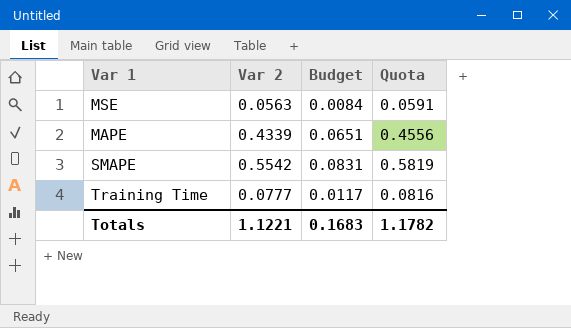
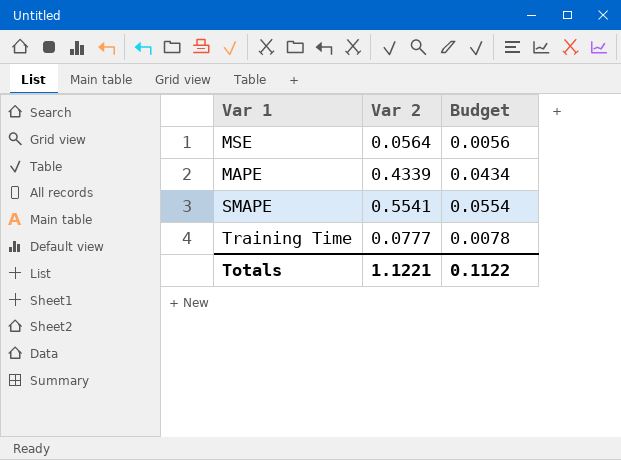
column Quota | formula: [Var 2] * 1.05 -> none
column Budget | formula: [Var 2] * 0.15 -> [Var 2] * 0.1
MSE | Var 2: 0.0563 -> 0.0564
SMAPE | Var 2: 0.5542 -> 0.5541
Totals | Budget: 0.1683 -> 0.1122

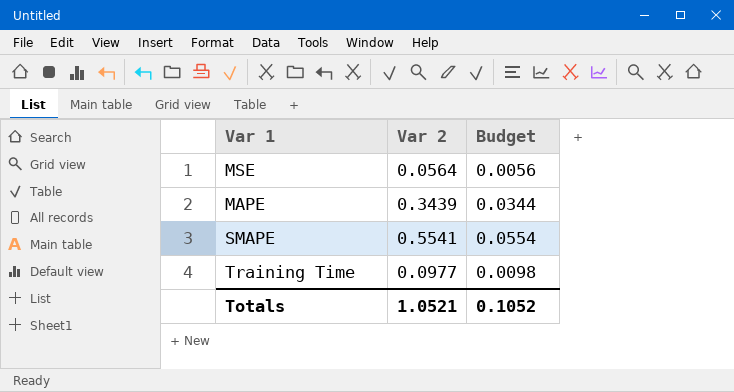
MAPE | Var 2: 0.4339 -> 0.3439
MAPE | Budget: 0.0434 -> 0.0344
Training Time | Var 2: 0.0777 -> 0.0977
Training Time | Budget: 0.0078 -> 0.0098
Totals | Var 2: 1.1221 -> 1.0521
Totals | Budget: 0.1122 -> 0.1052

